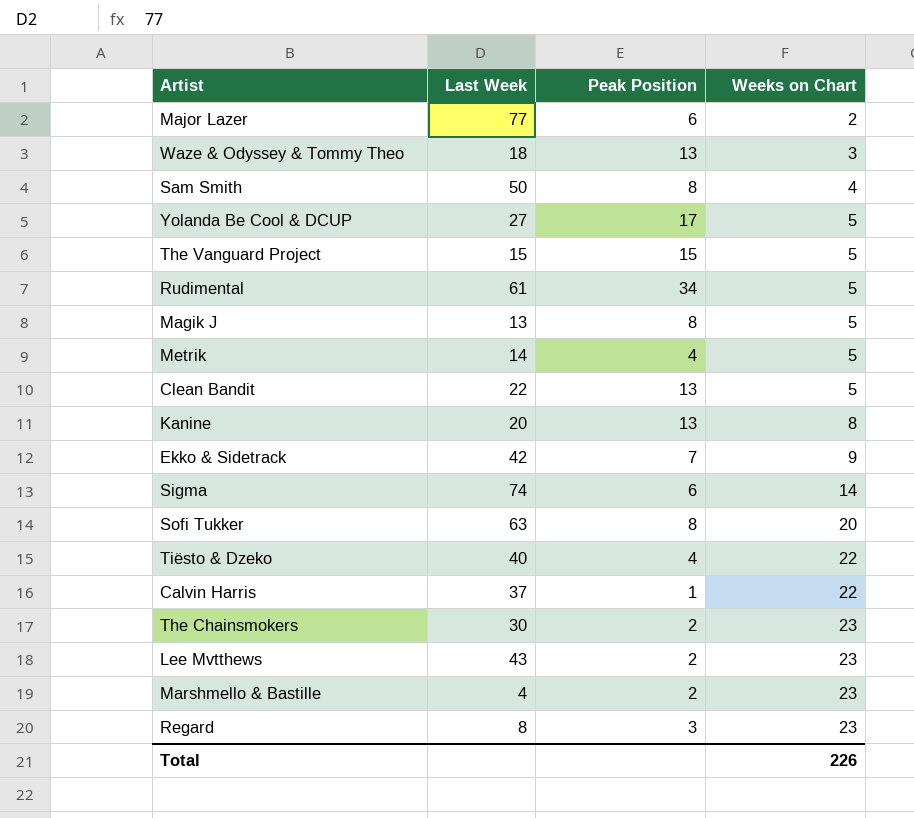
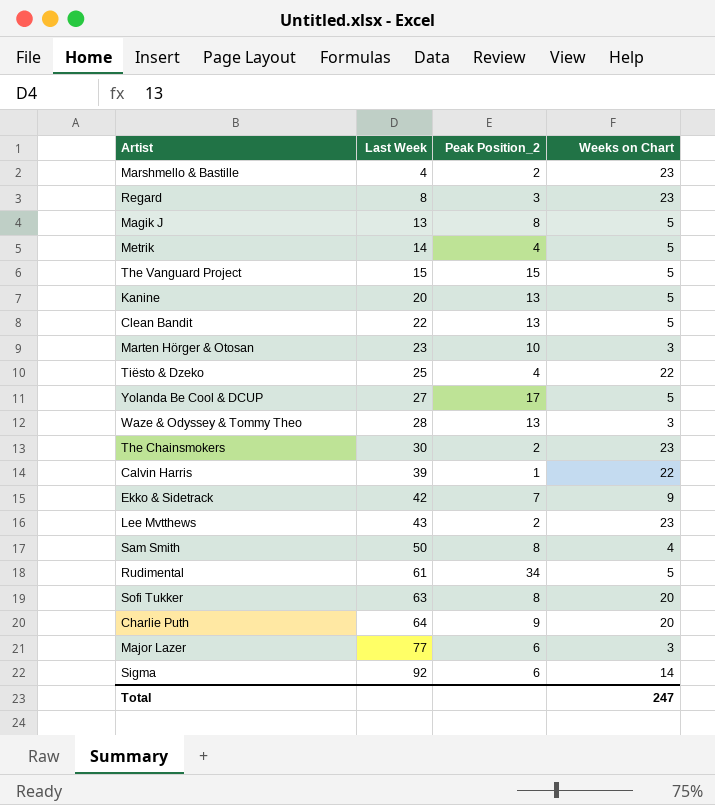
row order: Weeks on Chart ascending -> Last Week ascending
column name: Peak Position -> Peak Position_2
Kanine | Weeks on Chart: 8 -> 5
row Marten Hörger & Otosan: none -> 23 | 10 | 3
Tiësto & Dzeko | Last Week: 40 -> 25
Waze & Odyssey & Tommy Theo | Last Week: 18 -> 28
Calvin Harris | Last Week: 37 -> 39
row Charlie Puth: none -> 64 | 9 | 20
Major Lazer | Weeks on Chart: 2 -> 3
Sigma | Last Week: 74 -> 92
Total | Weeks on Chart: 226 -> 247

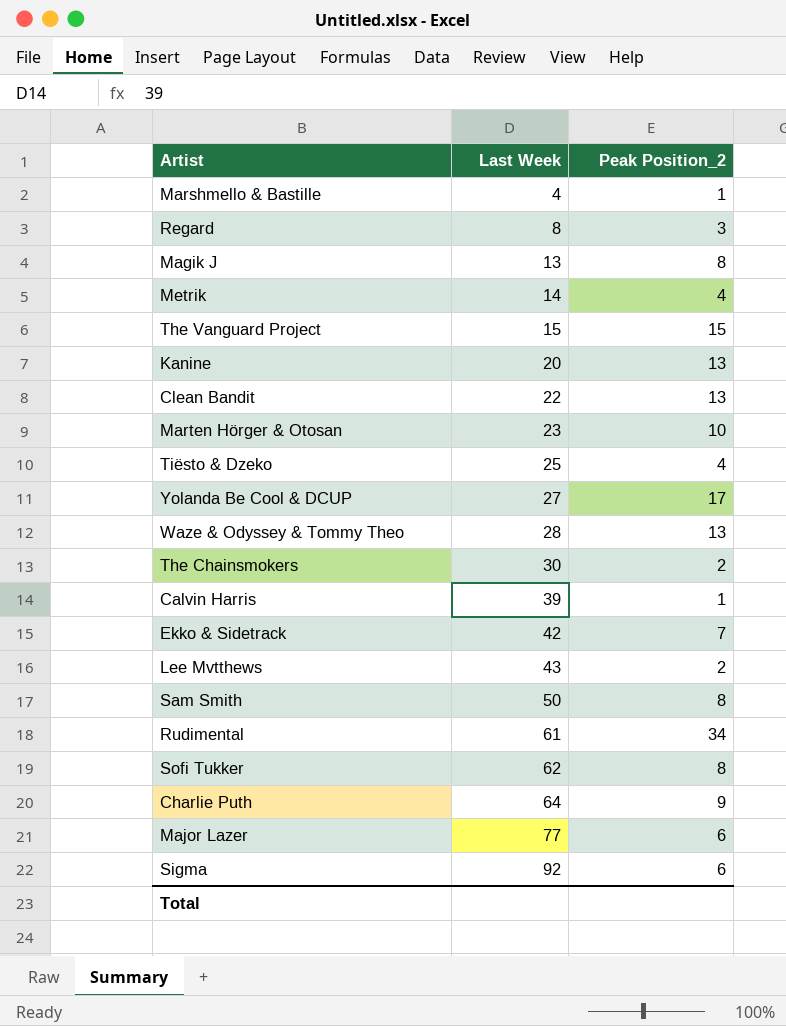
column Weeks on Chart | position: 4 -> none
Marshmello & Bastille | Peak Position_2: 2 -> 1
Sofi Tukker | Last Week: 63 -> 62

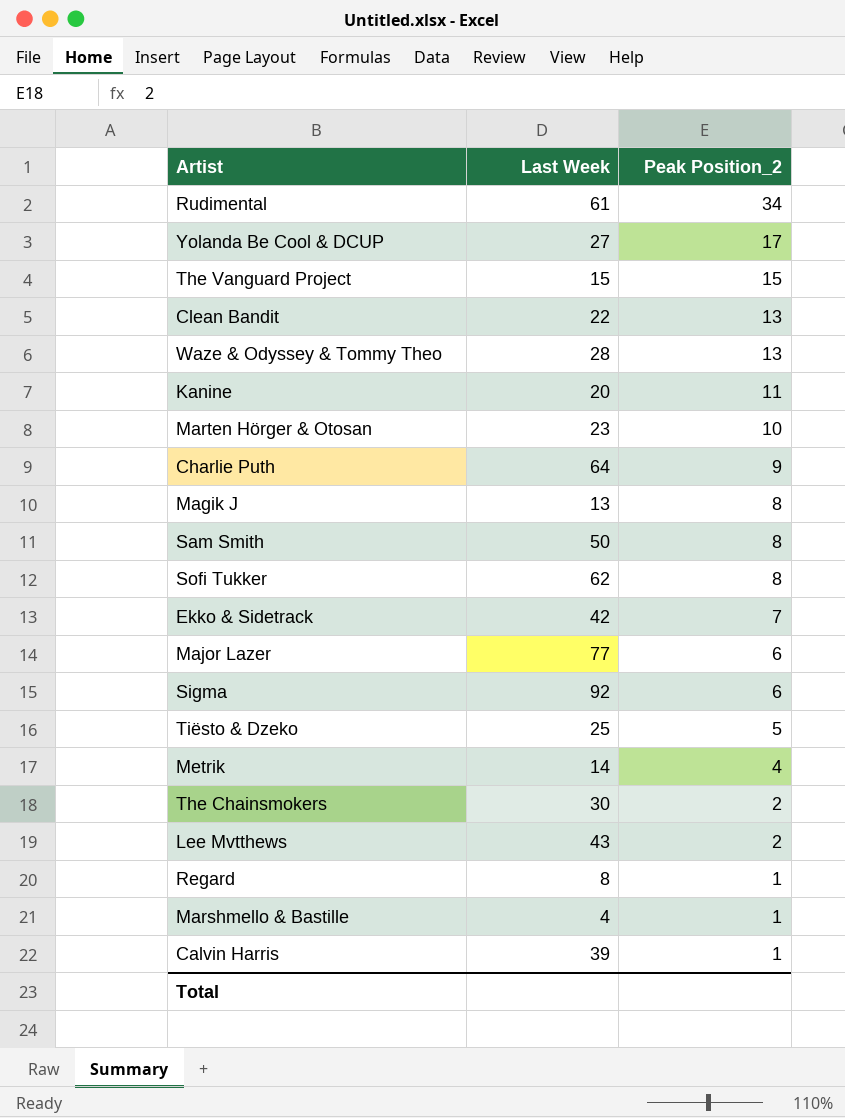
row order: Last Week ascending -> Peak Position_2 descending
Kanine | Peak Position_2: 13 -> 11
Tiësto & Dzeko | Peak Position_2: 4 -> 5
Regard | Peak Position_2: 3 -> 1

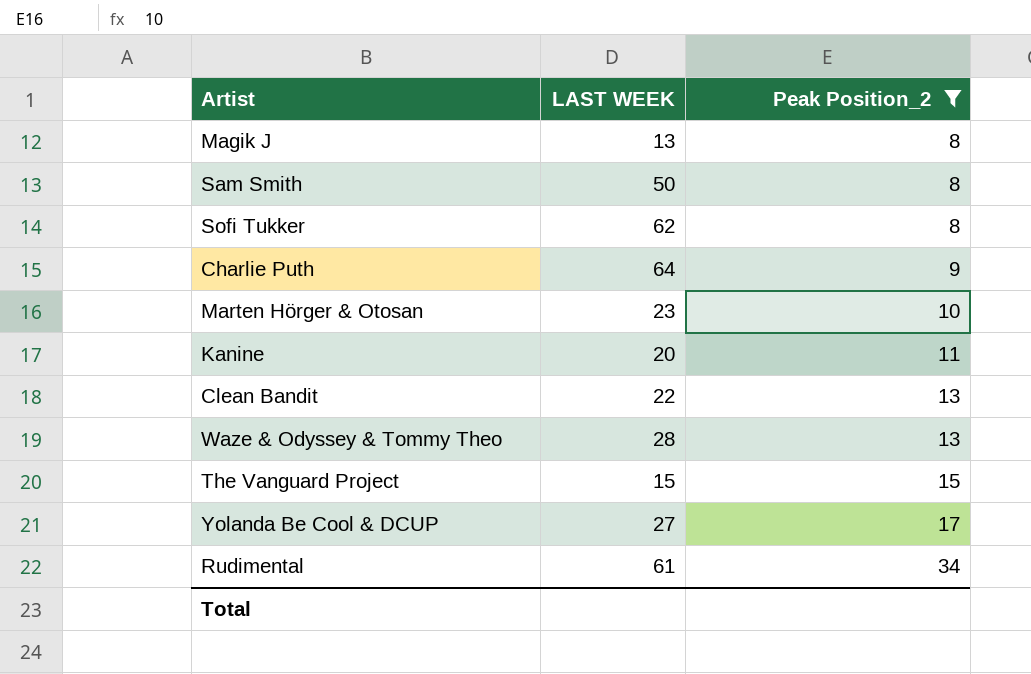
filter: none -> Peak Position_2 >= 8
row order: Peak Position_2 descending -> Peak Position_2 ascending
column name: Last Week -> LAST WEEK

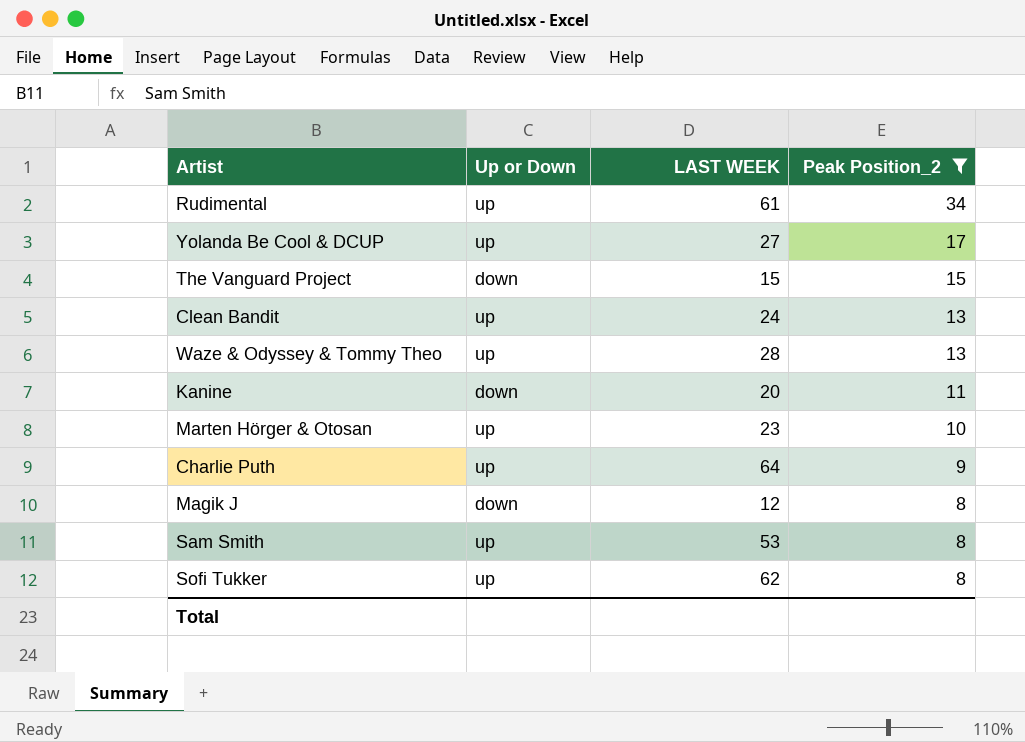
row order: Peak Position_2 ascending -> Peak Position_2 descending
column Up or Down | position: none -> 2
Clean Bandit | LAST WEEK: 22 -> 24
Magik J | LAST WEEK: 13 -> 12
Sam Smith | LAST WEEK: 50 -> 53

